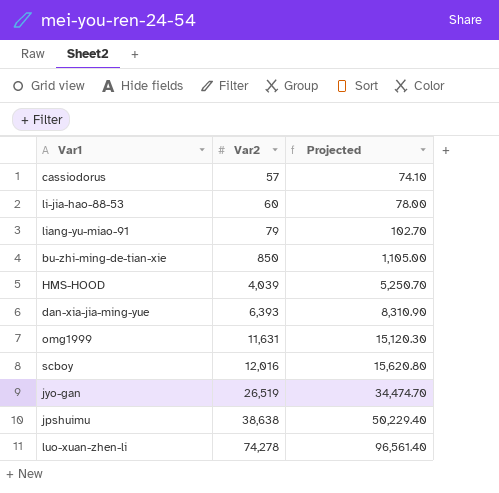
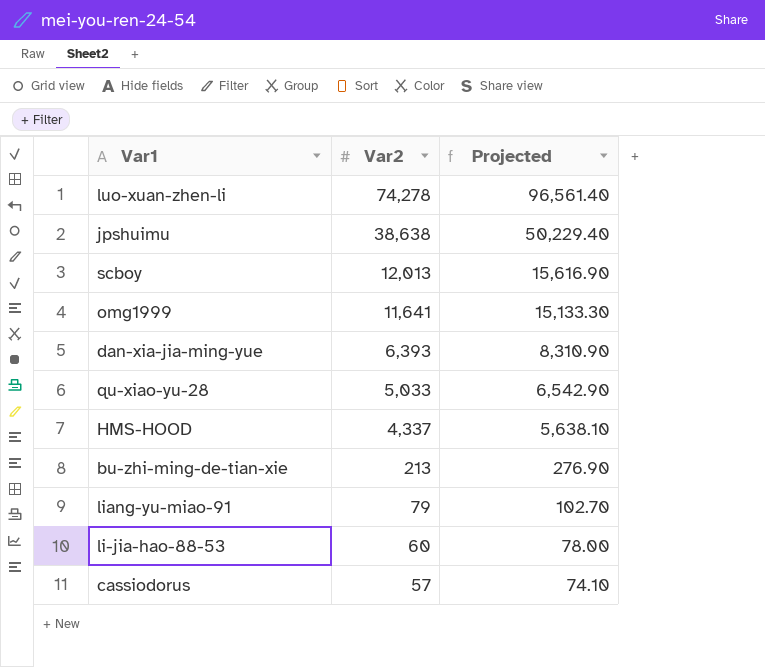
row order: Var2 ascending -> Var2 descending
row jyo-gan: 26,519 | 34,474.70 -> none
scboy | Var2: 12,016 -> 12,013
scboy | Projected: 15,620.80 -> 15,616.90
omg1999 | Var2: 11,631 -> 11,641
omg1999 | Projected: 15,120.30 -> 15,133.30
row qu-xiao-yu-28: none -> 5,033 | 6,542.90
HMS-HOOD | Var2: 4,039 -> 4,337
HMS-HOOD | Projected: 5,250.70 -> 5,638.10
bu-zhi-ming-de-tian-xie | Var2: 850 -> 213
bu-zhi-ming-de-tian-xie | Projected: 1,105.00 -> 276.90

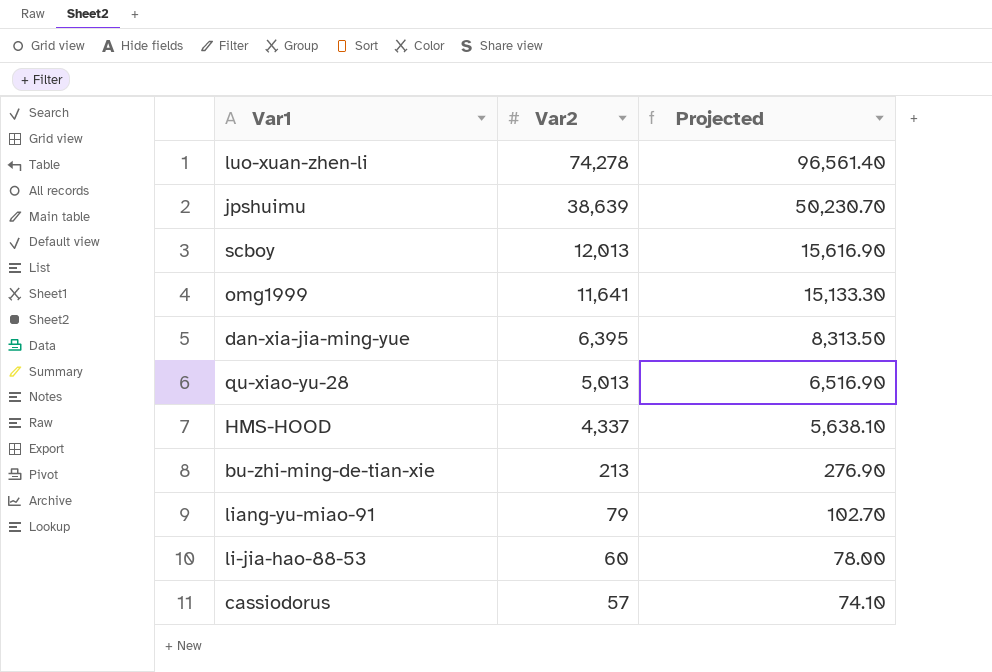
jpshuimu | Var2: 38,638 -> 38,639
jpshuimu | Projected: 50,229.40 -> 50,230.70
dan-xia-jia-ming-yue | Var2: 6,393 -> 6,395
dan-xia-jia-ming-yue | Projected: 8,310.90 -> 8,313.50
qu-xiao-yu-28 | Var2: 5,033 -> 5,013
qu-xiao-yu-28 | Projected: 6,542.90 -> 6,516.90

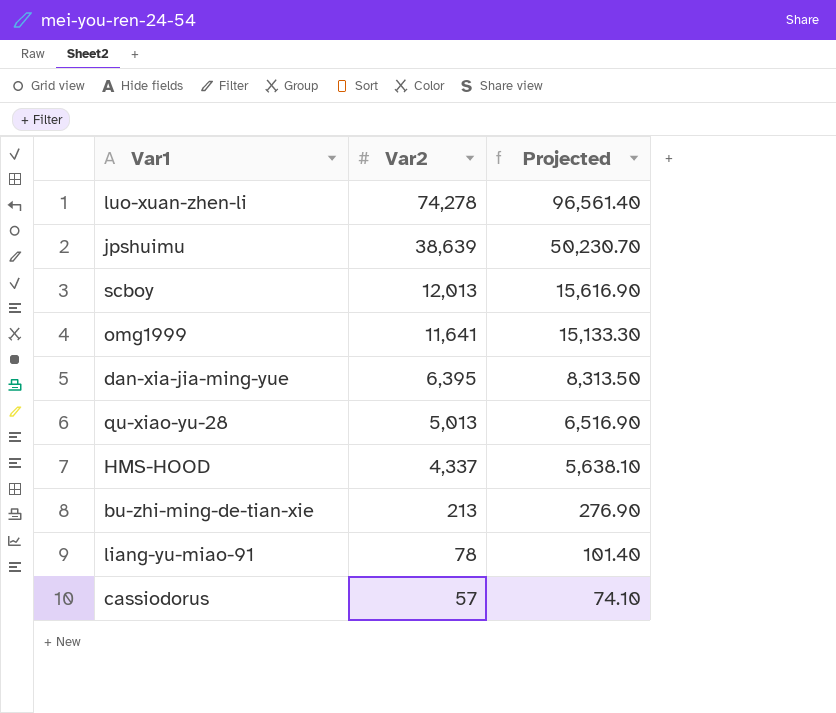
row li-jia-hao-88-53: 60 | 78.00 -> none
liang-yu-miao-91 | Var2: 79 -> 78
liang-yu-miao-91 | Projected: 102.70 -> 101.40

